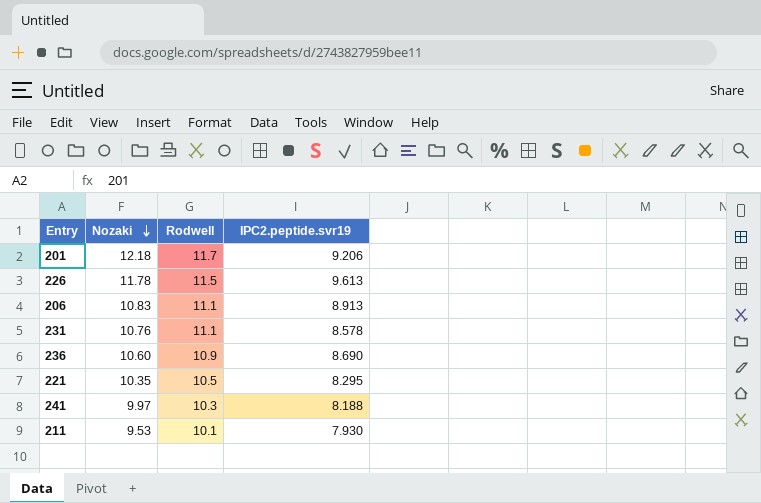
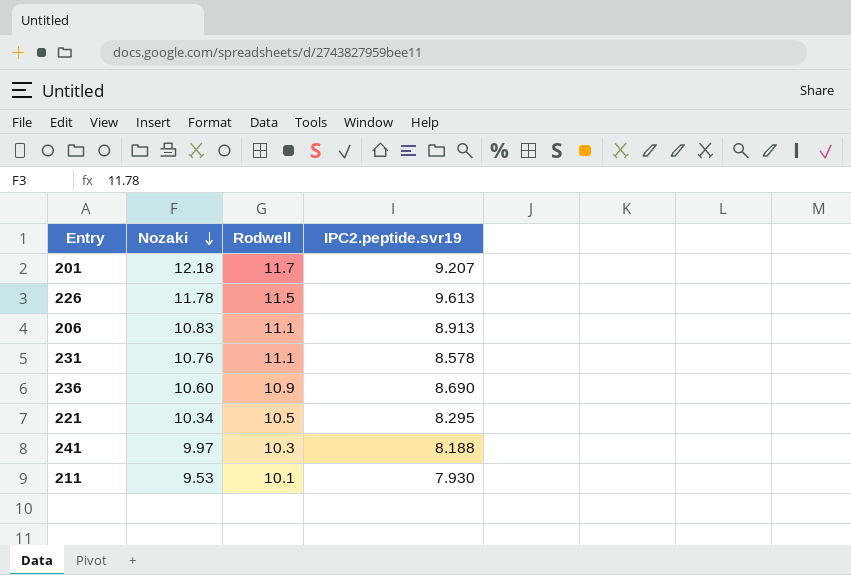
201 | IPC2.peptide.svr19: 9.206 -> 9.207
221 | Nozaki: 10.35 -> 10.34

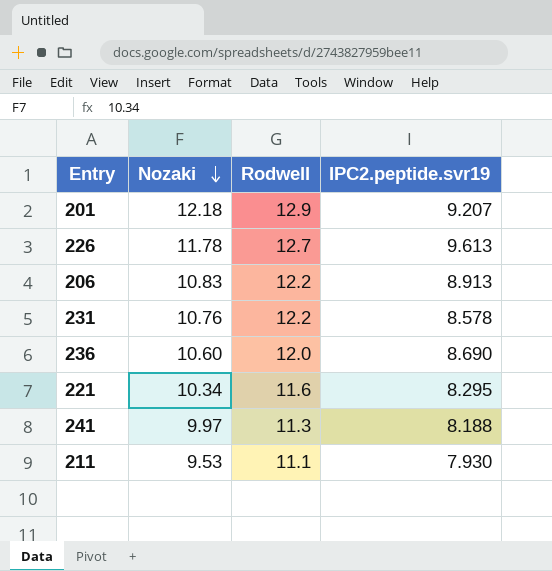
201 | Rodwell: 11.7 -> 12.9
226 | Rodwell: 11.5 -> 12.7
206 | Rodwell: 11.1 -> 12.2
231 | Rodwell: 11.1 -> 12.2
236 | Rodwell: 10.9 -> 12.0
221 | Rodwell: 10.5 -> 11.6
241 | Rodwell: 10.3 -> 11.3
211 | Rodwell: 10.1 -> 11.1

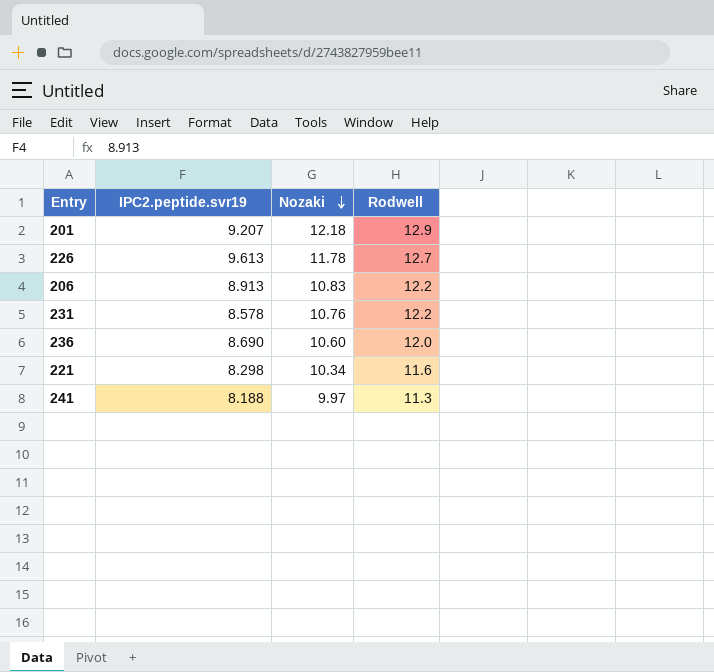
column IPC2.peptide.svr19 | position: 4 -> 2
row 211: 9.53 | 11.1 | 7.930 -> none
221 | IPC2.peptide.svr19: 8.295 -> 8.298

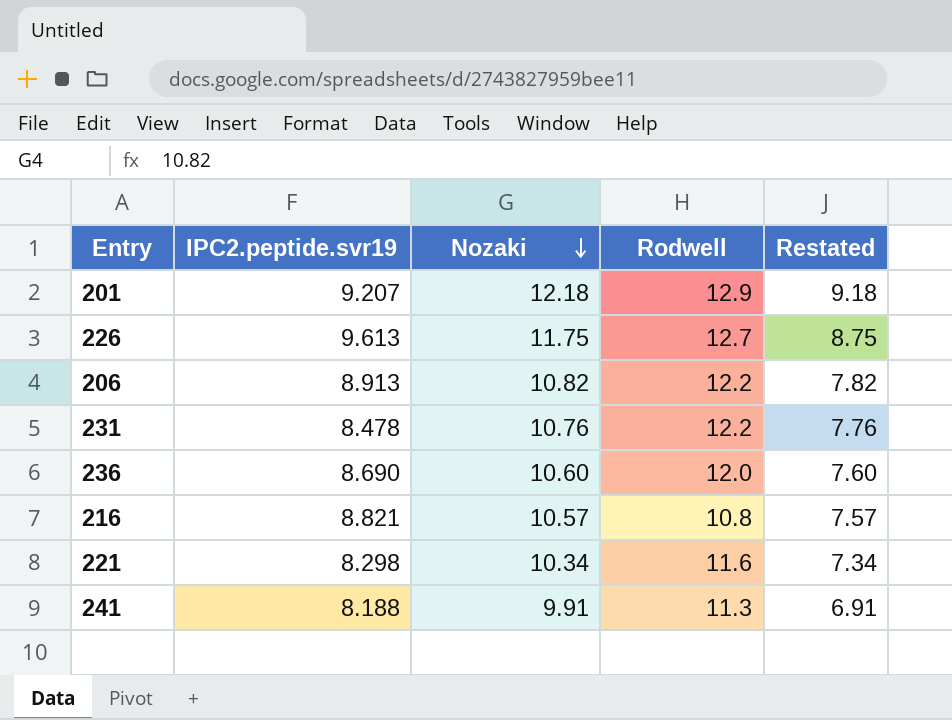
column Restated | formula: none -> [Nozaki] - 3
226 | Nozaki: 11.78 -> 11.75
206 | Nozaki: 10.83 -> 10.82
231 | IPC2.peptide.svr19: 8.578 -> 8.478
row 216: none -> 8.821 | 10.57 | 10.8 | 7.57
241 | Nozaki: 9.97 -> 9.91

